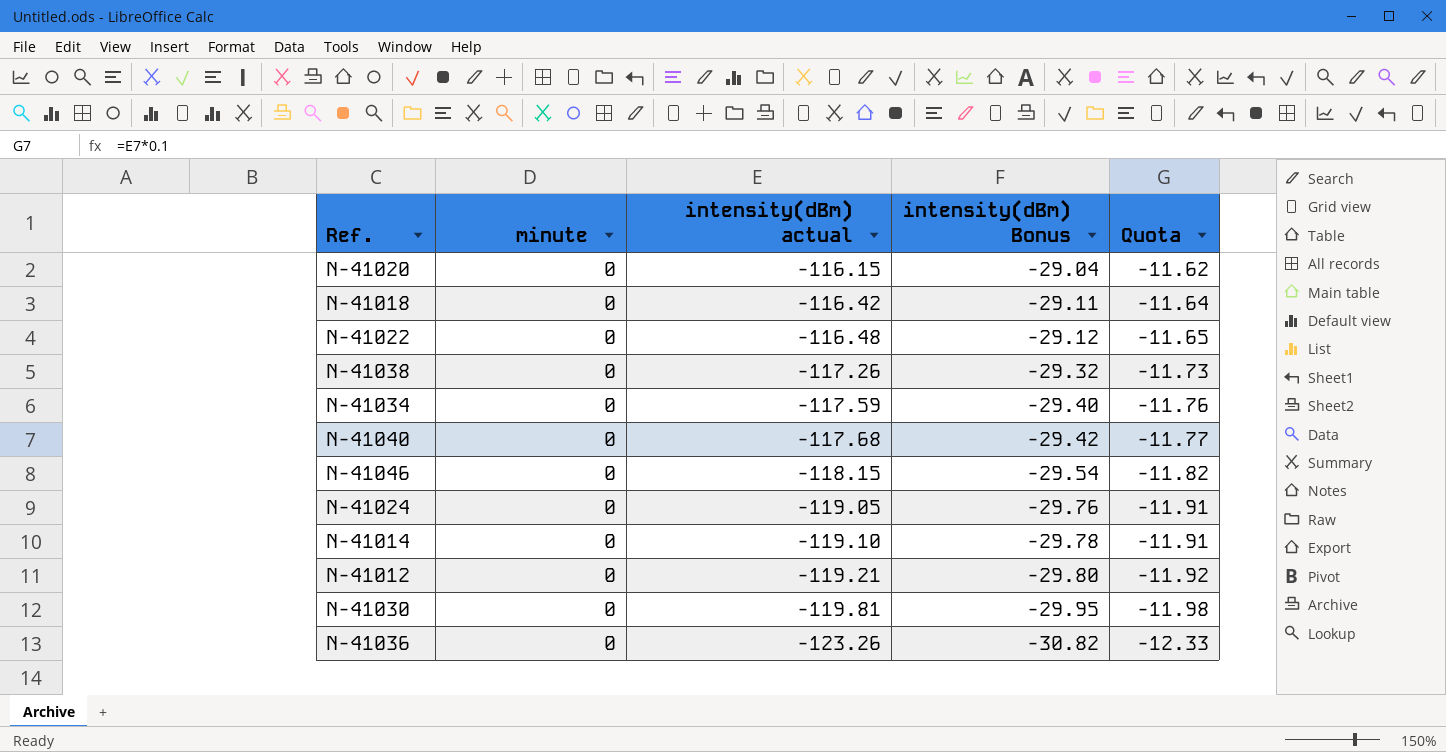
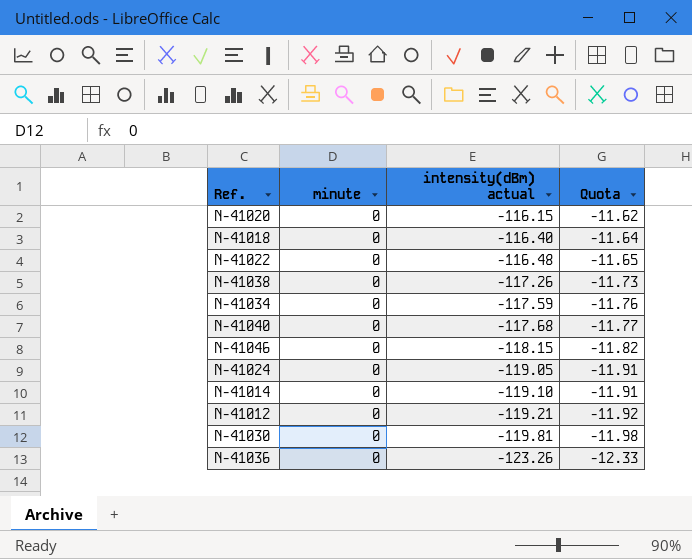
column intensity(dBm) Bonus | formula: [intensity(dBm) actual] * 0.25 -> none
N-41018 | intensity(dBm) actual: -116.42 -> -116.40

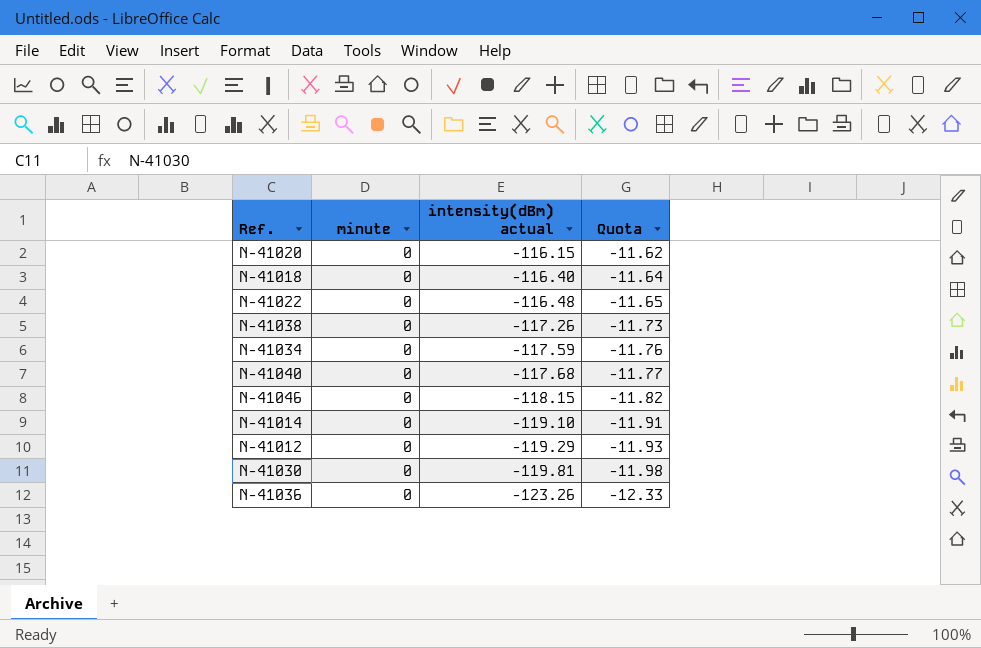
row N-41024: 0 | -119.05 | -11.91 -> none
N-41012 | intensity(dBm) actual: -119.21 -> -119.29
N-41012 | Quota: -11.92 -> -11.93

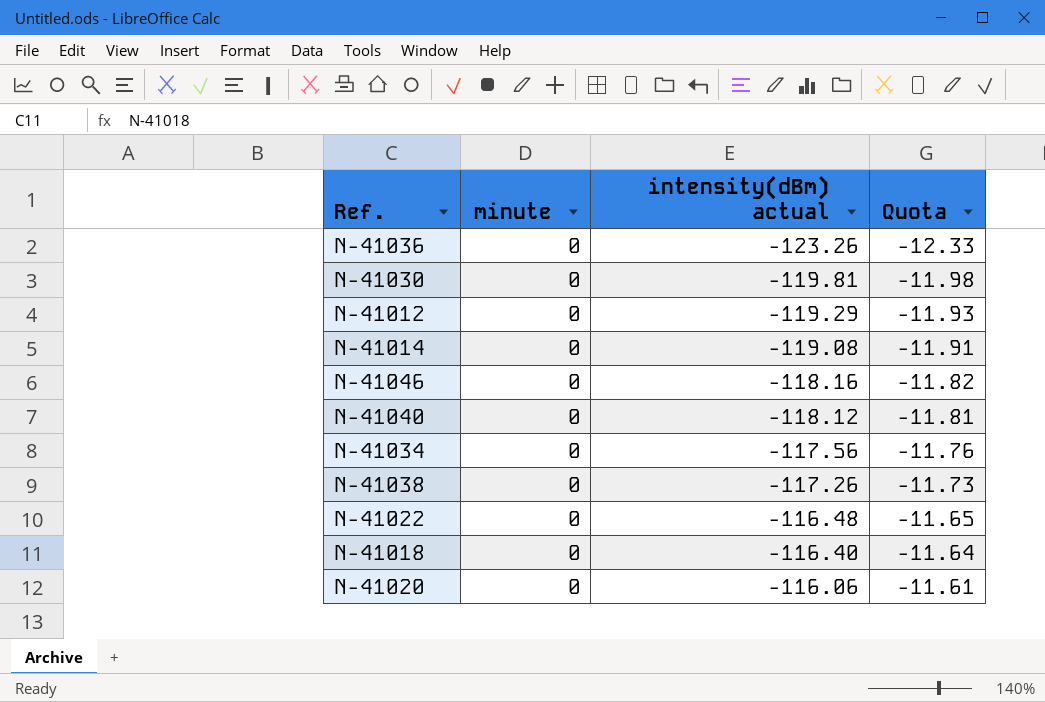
row order: intensity(dBm) actual descending -> intensity(dBm) actual ascending
N-41014 | intensity(dBm) actual: -119.10 -> -119.08
N-41046 | intensity(dBm) actual: -118.15 -> -118.16
N-41040 | intensity(dBm) actual: -117.68 -> -118.12
N-41040 | Quota: -11.77 -> -11.81
N-41034 | intensity(dBm) actual: -117.59 -> -117.56
N-41020 | intensity(dBm) actual: -116.15 -> -116.06
N-41020 | Quota: -11.62 -> -11.61

